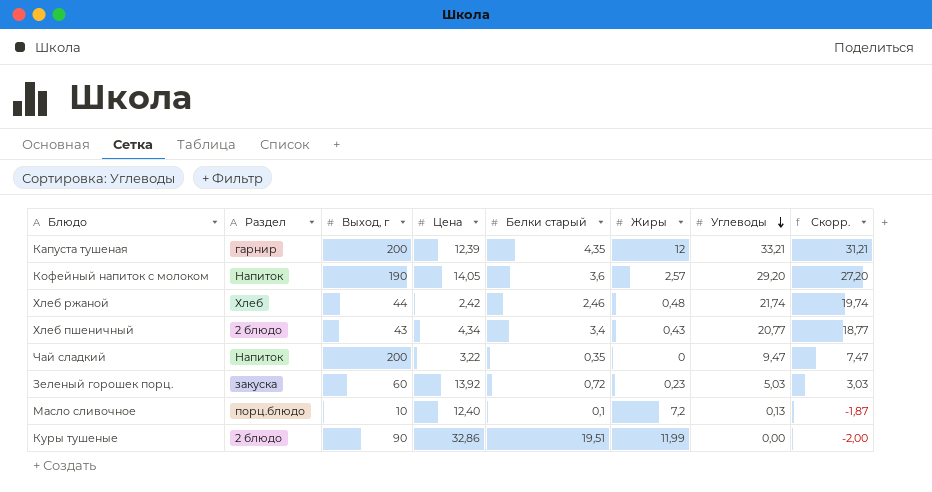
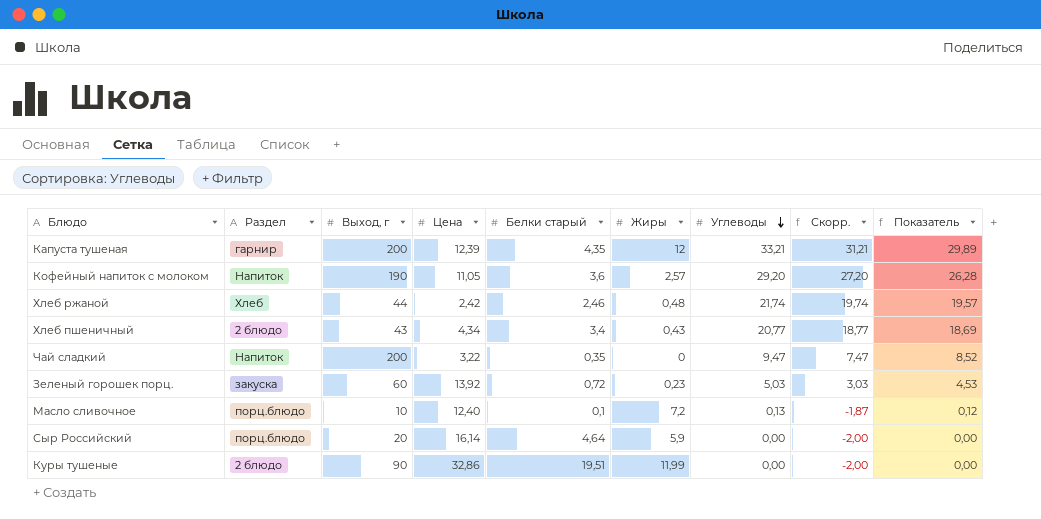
column Показатель | formula: none -> [Углеводы] * 0,9
Кофейный напиток с молоком | Цена: 14,05 -> 11,05
row Сыр Российский: none -> порц.блюдо | 20 | 16,14 | 4,64 | 5,9 | 0,00 | -2,00 | 0,00

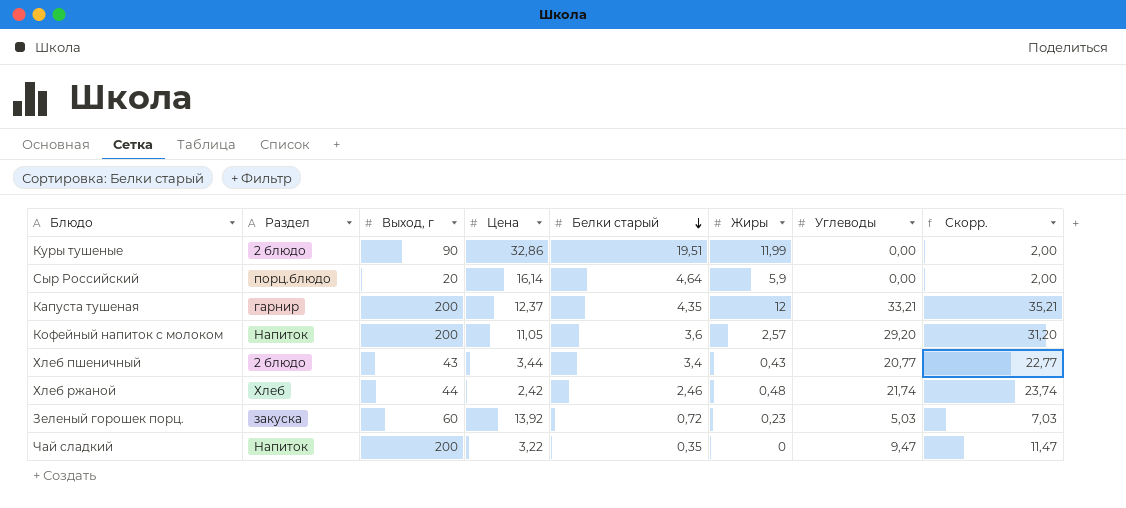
row order: Углеводы descending -> Белки старый descending
column Показатель | formula: [Углеводы] * 0,9 -> none
column Скорр. | formula: [Углеводы] - 2 -> [Углеводы] + 2
row Масло сливочное: порц.блюдо | 10 | 12,40 | 0,1 | 7,2 | 0,13 | -1,87 | 0,12 -> none
Капуста тушеная | Цена: 12,39 -> 12,37
Кофейный напиток с молоком | Выход, г: 190 -> 200
Хлеб пшеничный | Цена: 4,34 -> 3,44

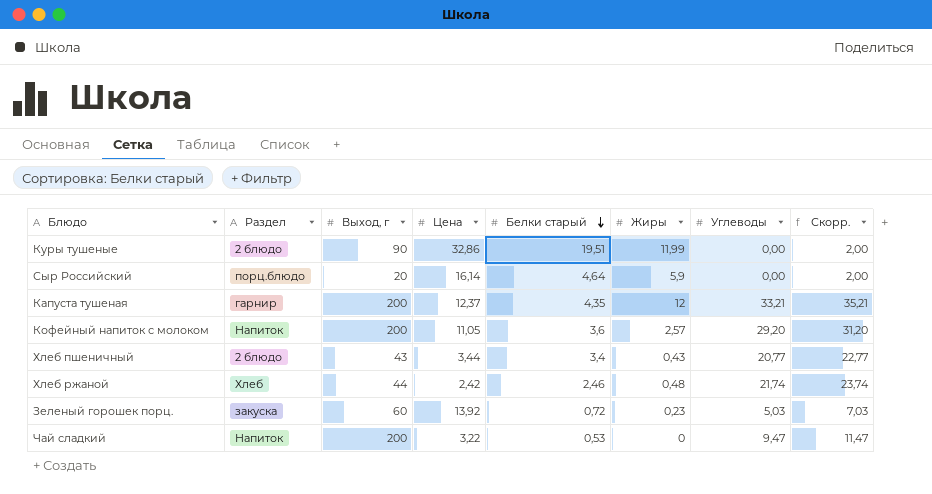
Чай сладкий | Белки старый: 0,35 -> 0,53

